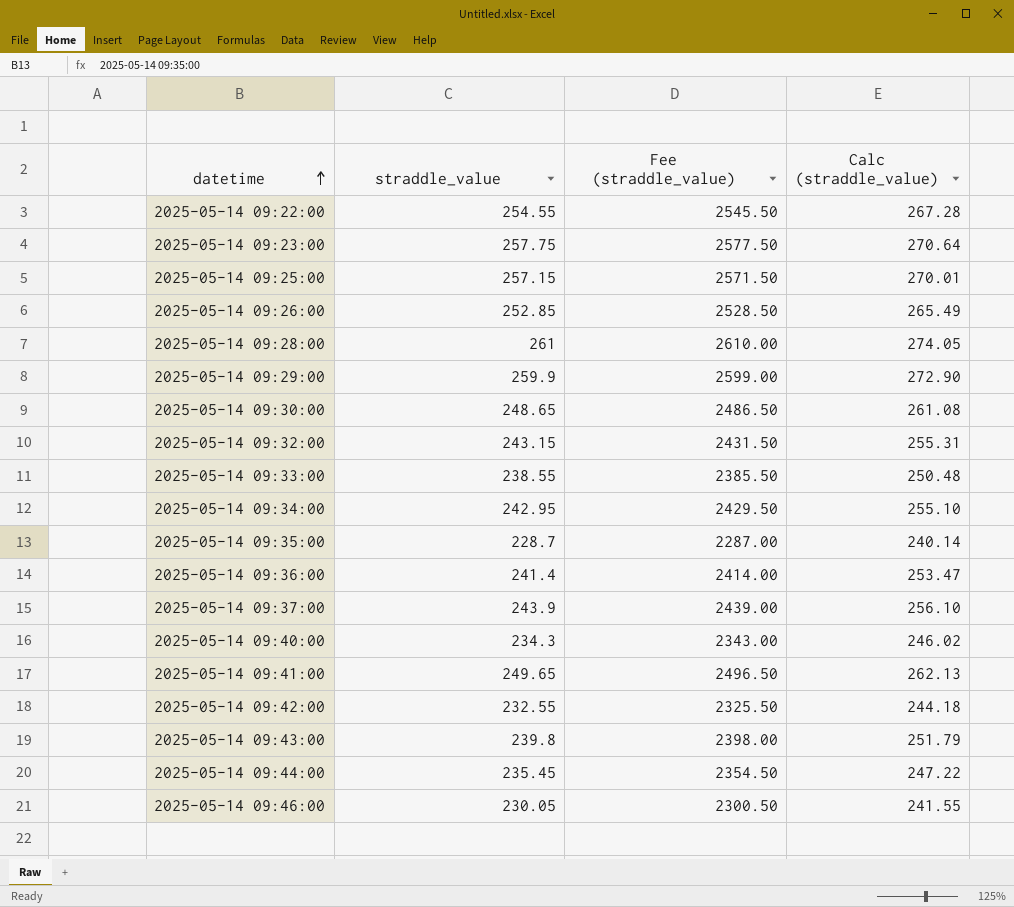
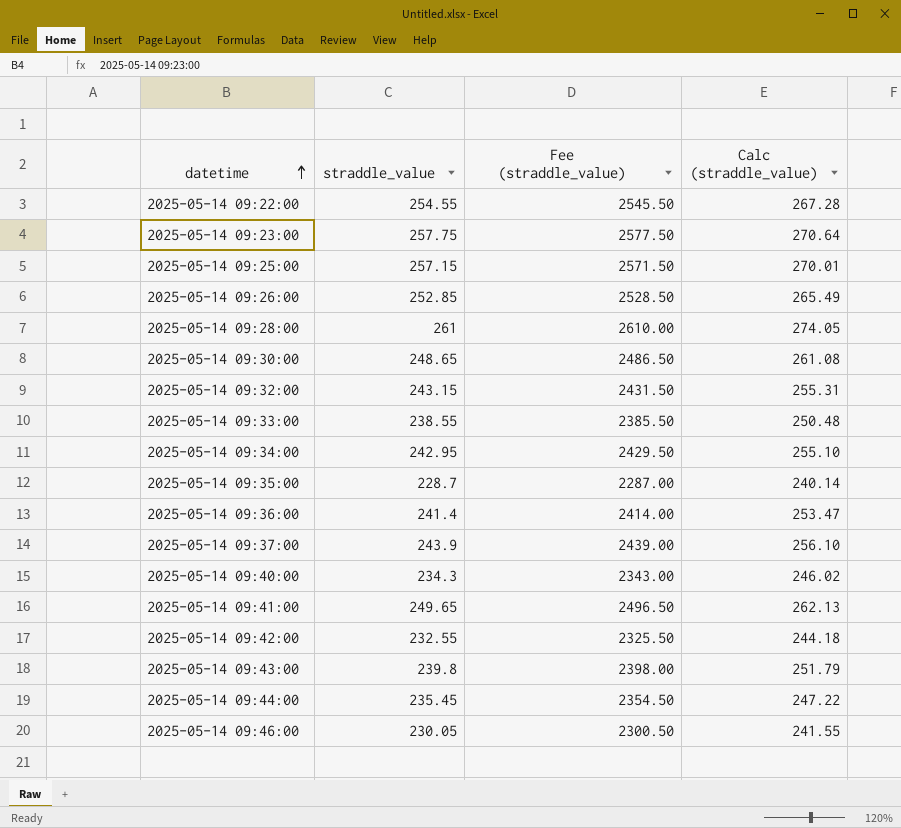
row 2025-05-14 09:29:00: 259.9 | 2599.00 | 272.90 -> none

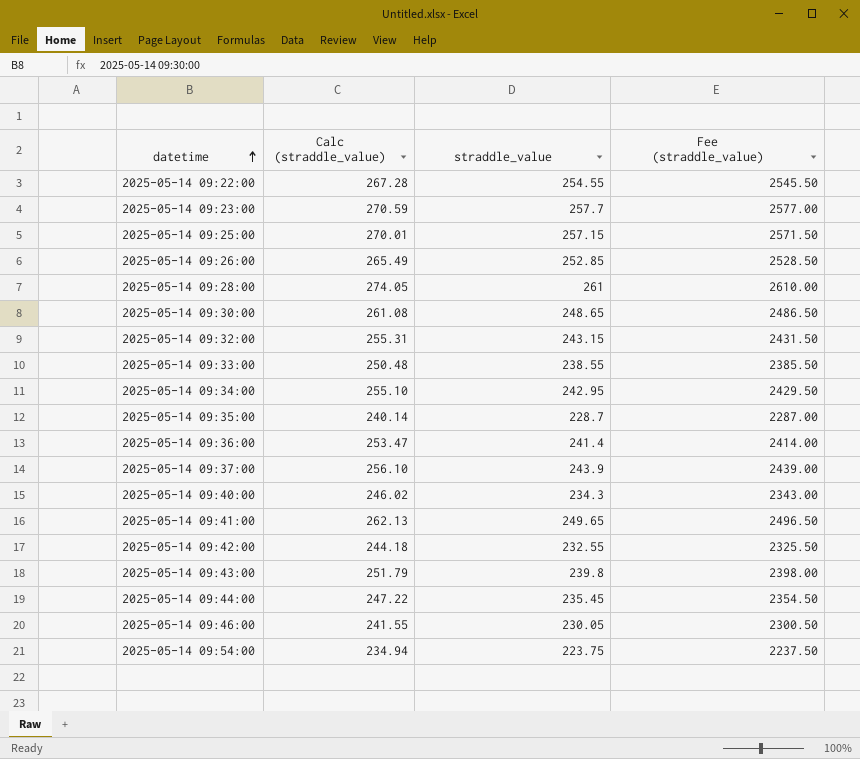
column Calc (straddle_value) | position: 4 -> 2
2025-05-14 09:23:00 | Calc (straddle_value): 270.64 -> 270.59
2025-05-14 09:23:00 | straddle_value: 257.75 -> 257.7
2025-05-14 09:23:00 | Fee (straddle_value): 2577.50 -> 2577.00
row 2025-05-14 09:54:00: none -> 234.94 | 223.75 | 2237.50

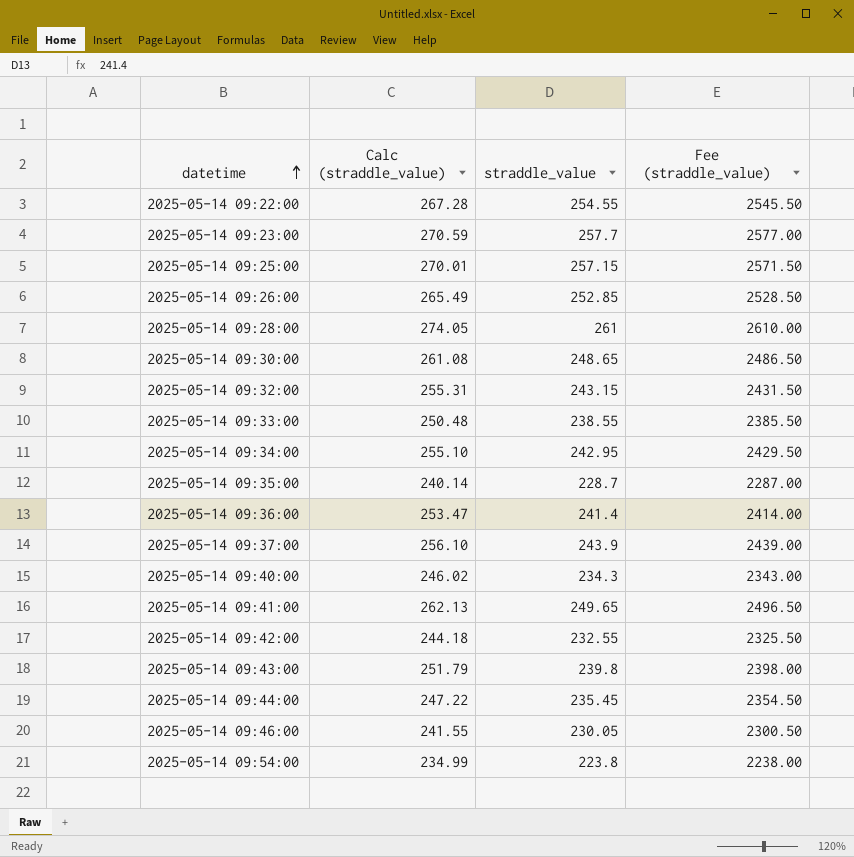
2025-05-14 09:54:00 | Calc (straddle_value): 234.94 -> 234.99
2025-05-14 09:54:00 | straddle_value: 223.75 -> 223.8
2025-05-14 09:54:00 | Fee (straddle_value): 2237.50 -> 2238.00

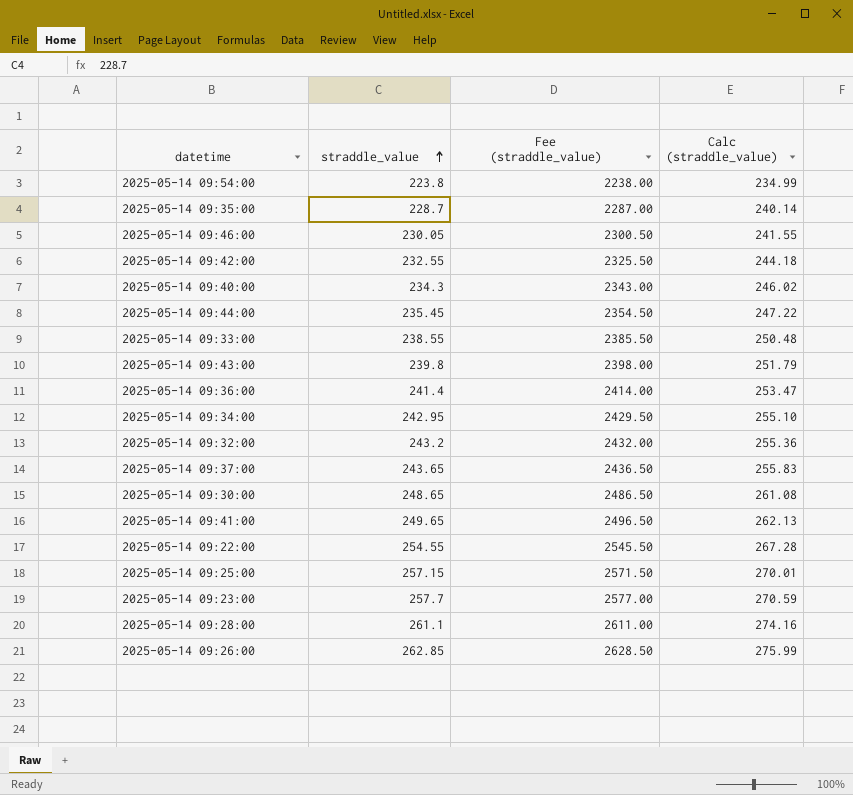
row order: datetime ascending -> straddle_value ascending
column Calc (straddle_value) | position: 2 -> 4
2025-05-14 09:32:00 | straddle_value: 243.15 -> 243.2
2025-05-14 09:32:00 | Fee (straddle_value): 2431.50 -> 2432.00
2025-05-14 09:32:00 | Calc (straddle_value): 255.31 -> 255.36
2025-05-14 09:37:00 | straddle_value: 243.9 -> 243.65
2025-05-14 09:37:00 | Fee (straddle_value): 2439.00 -> 2436.50
2025-05-14 09:37:00 | Calc (straddle_value): 256.10 -> 255.83
2025-05-14 09:28:00 | straddle_value: 261 -> 261.1
2025-05-14 09:28:00 | Fee (straddle_value): 2610.00 -> 2611.00
2025-05-14 09:28:00 | Calc (straddle_value): 274.05 -> 274.16
2025-05-14 09:26:00 | straddle_value: 252.85 -> 262.85
2025-05-14 09:26:00 | Fee (straddle_value): 2528.50 -> 2628.50
2025-05-14 09:26:00 | Calc (straddle_value): 265.49 -> 275.99

